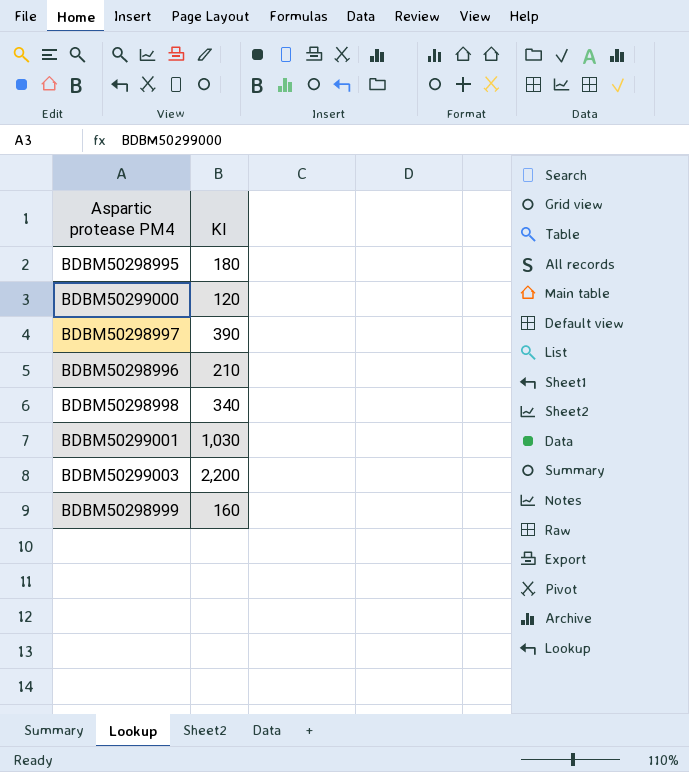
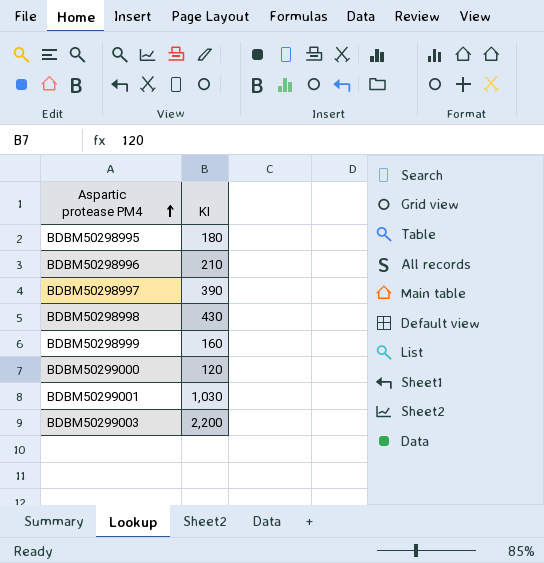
row order: none -> Aspartic protease PM4 ascending
BDBM50298998 | KI: 340 -> 430

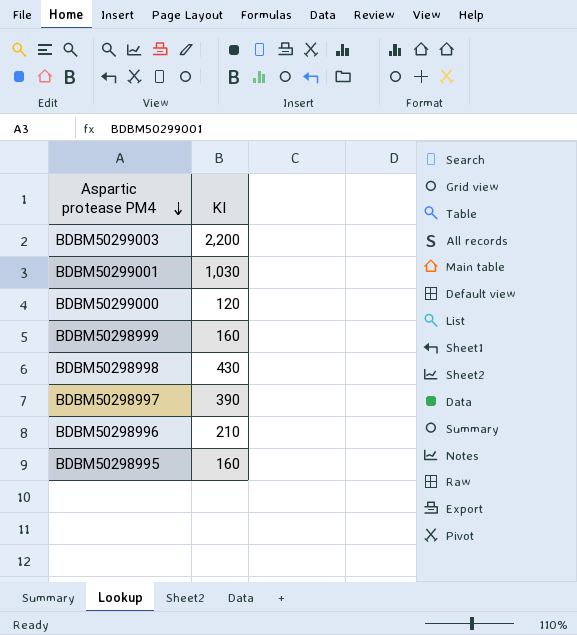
row order: Aspartic protease PM4 ascending -> Aspartic protease PM4 descending
BDBM50298995 | KI: 180 -> 160

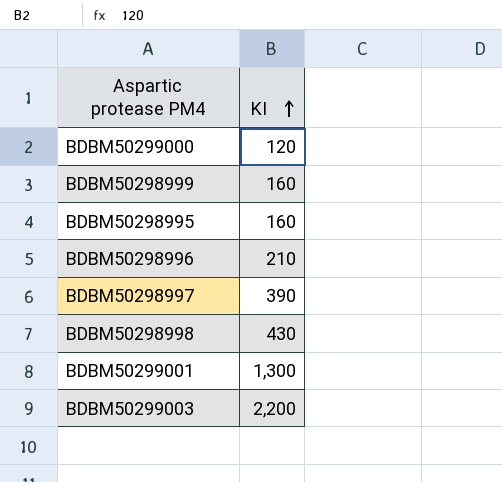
row order: Aspartic protease PM4 descending -> KI ascending
BDBM50299001 | KI: 1,030 -> 1,300

